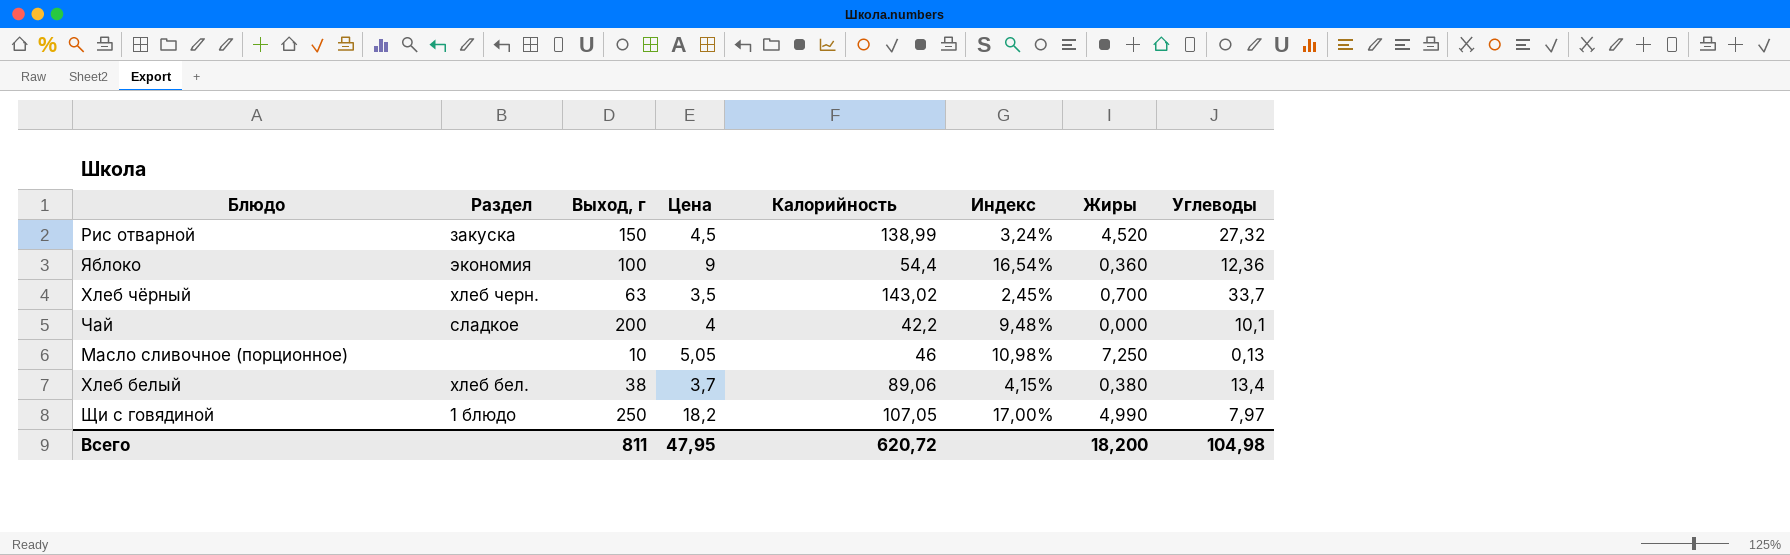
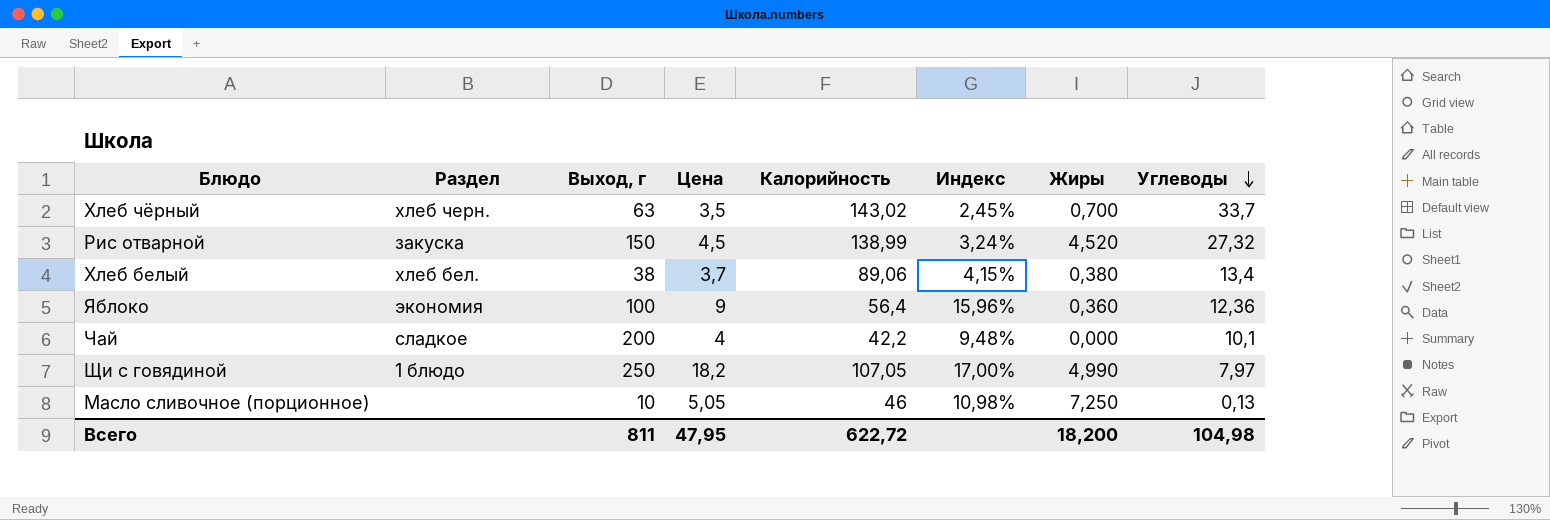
row order: none -> Углеводы descending
Яблоко | Калорийность: 54,4 -> 56,4
Яблоко | Индекс: 16,54% -> 15,96%
Всего | Калорийность: 620,72 -> 622,72

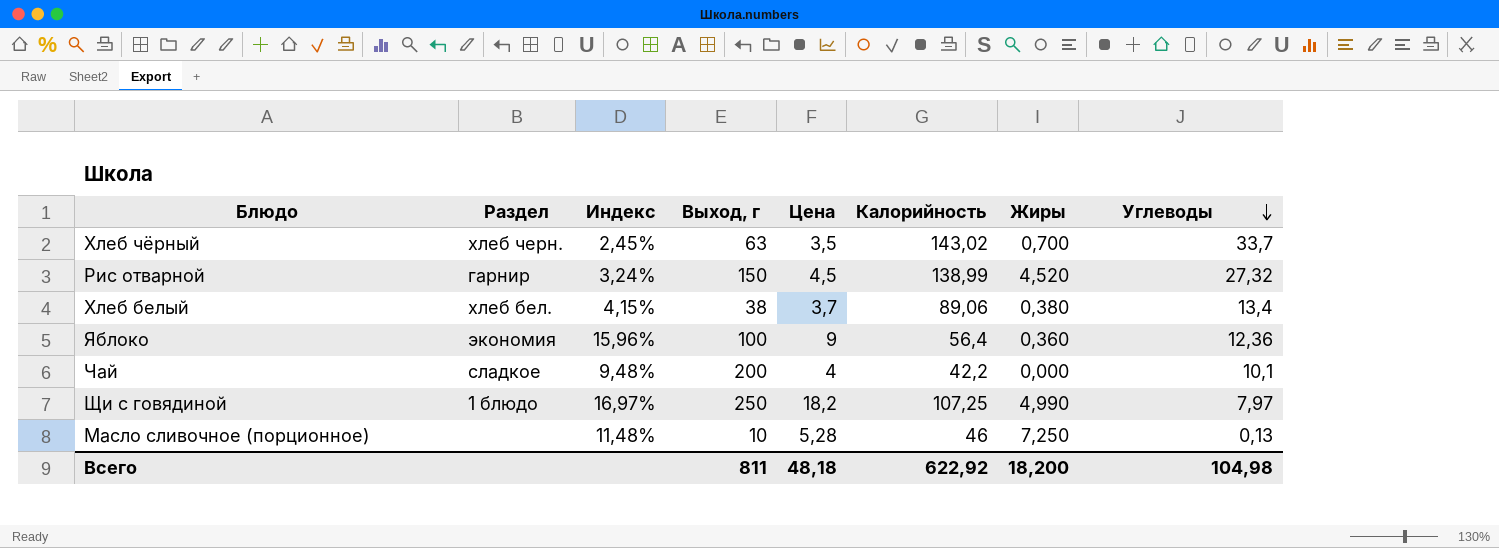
column Индекс | position: 6 -> 3
Рис отварной | Раздел: закуска -> гарнир
Щи с говядиной | Индекс: 17,00% -> 16,97%
Щи с говядиной | Калорийность: 107,05 -> 107,25
Масло сливочное (порционное) | Индекс: 10,98% -> 11,48%
Масло сливочное (порционное) | Цена: 5,05 -> 5,28
Всего | Цена: 47,95 -> 48,18
Всего | Калорийность: 622,72 -> 622,92

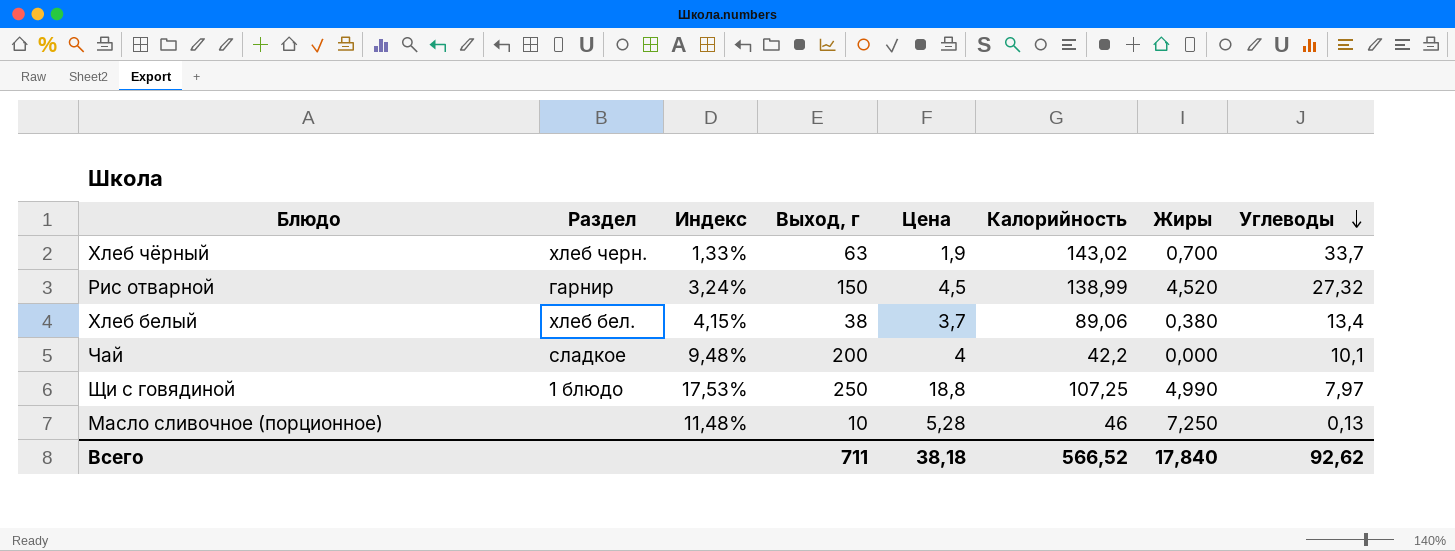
row Яблоко: экономия | 15,96% | 100 | 9 | 56,4 | 0,360 | 12,36 -> none
Хлеб чёрный | Индекс: 2,45% -> 1,33%
Хлеб чёрный | Цена: 3,5 -> 1,9
Щи с говядиной | Индекс: 16,97% -> 17,53%
Щи с говядиной | Цена: 18,2 -> 18,8
Всего | Выход, г: 811 -> 711
Всего | Цена: 48,18 -> 38,18
Всего | Калорийность: 622,92 -> 566,52
Всего | Жиры: 18,200 -> 17,840
Всего | Углеводы: 104,98 -> 92,62

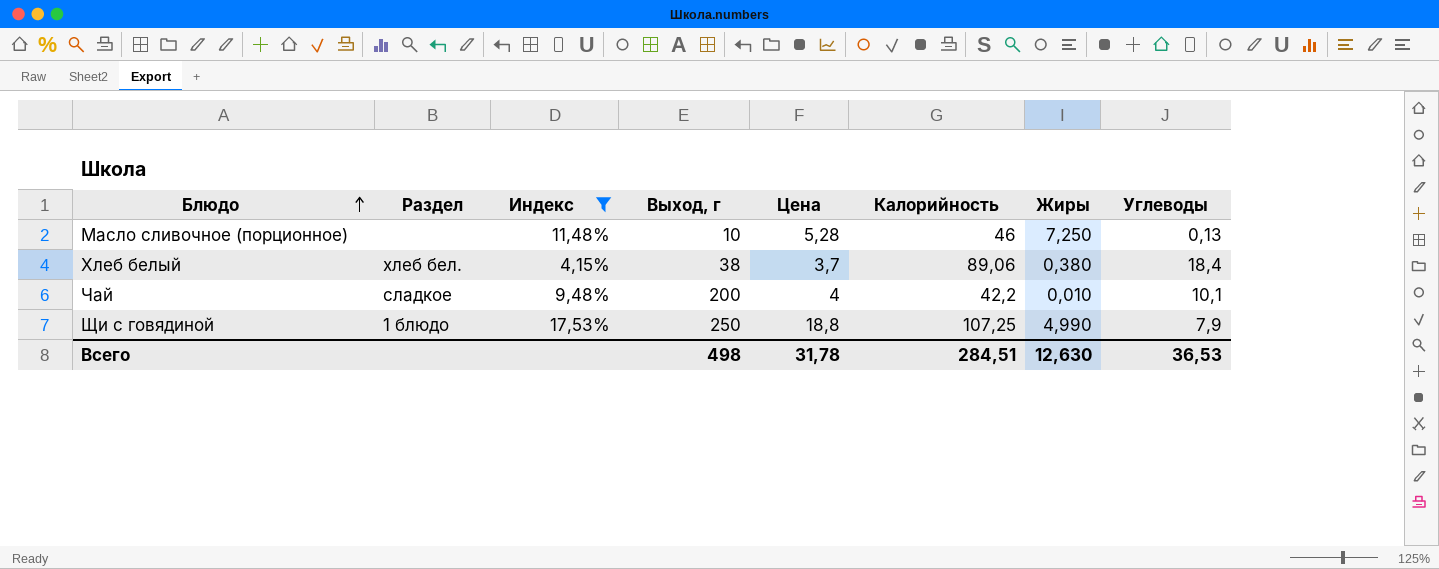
filter: none -> Индекс >= 4,15%
row order: Углеводы descending -> Блюдо ascending
Хлеб белый | Углеводы: 13,4 -> 18,4
Чай | Жиры: 0,000 -> 0,010
Щи с говядиной | Углеводы: 7,97 -> 7,9
Всего | Выход, г: 711 -> 498
Всего | Цена: 38,18 -> 31,78
Всего | Калорийность: 566,52 -> 284,51
Всего | Жиры: 17,840 -> 12,630
Всего | Углеводы: 92,62 -> 36,53

